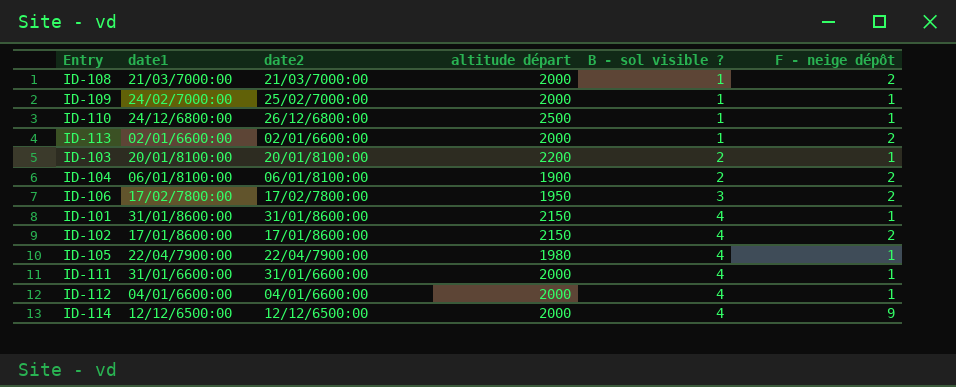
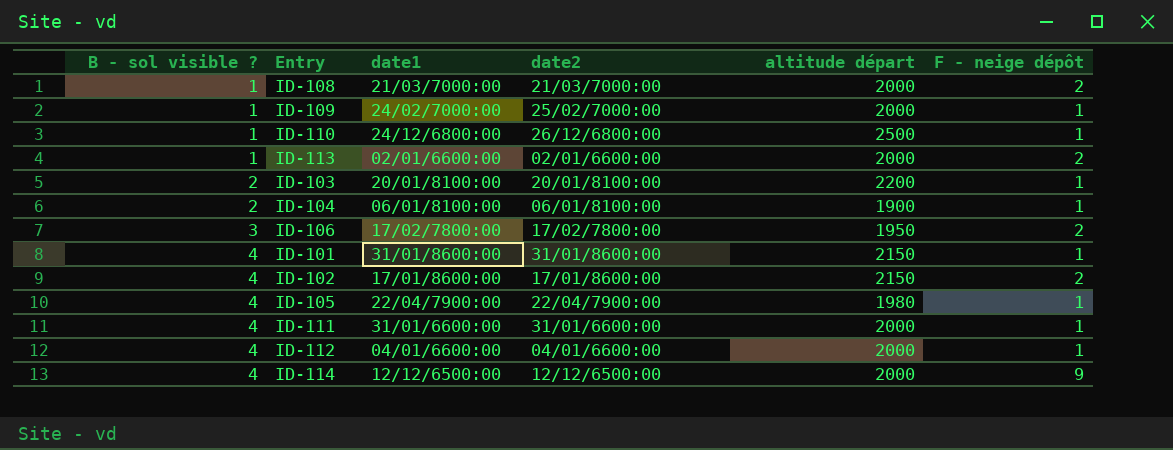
column B - sol visible ? | position: 5 -> 1
ID-104 | F - neige dépôt: 2 -> 1

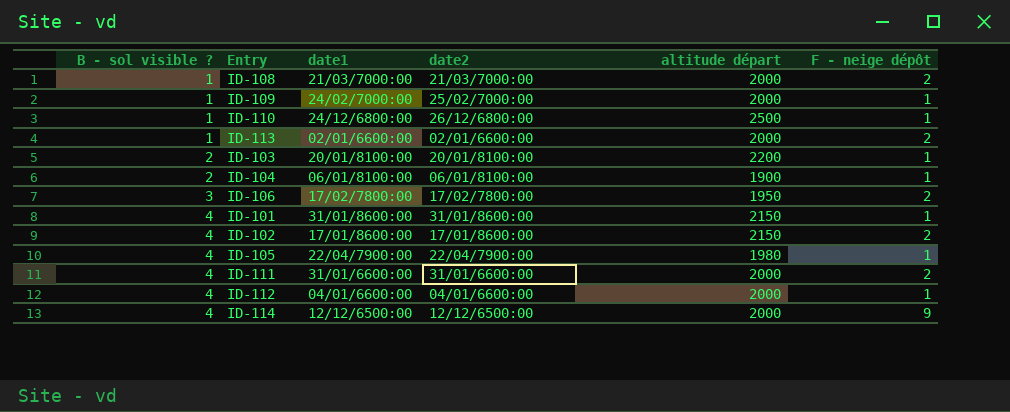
ID-111 | F - neige dépôt: 1 -> 2

